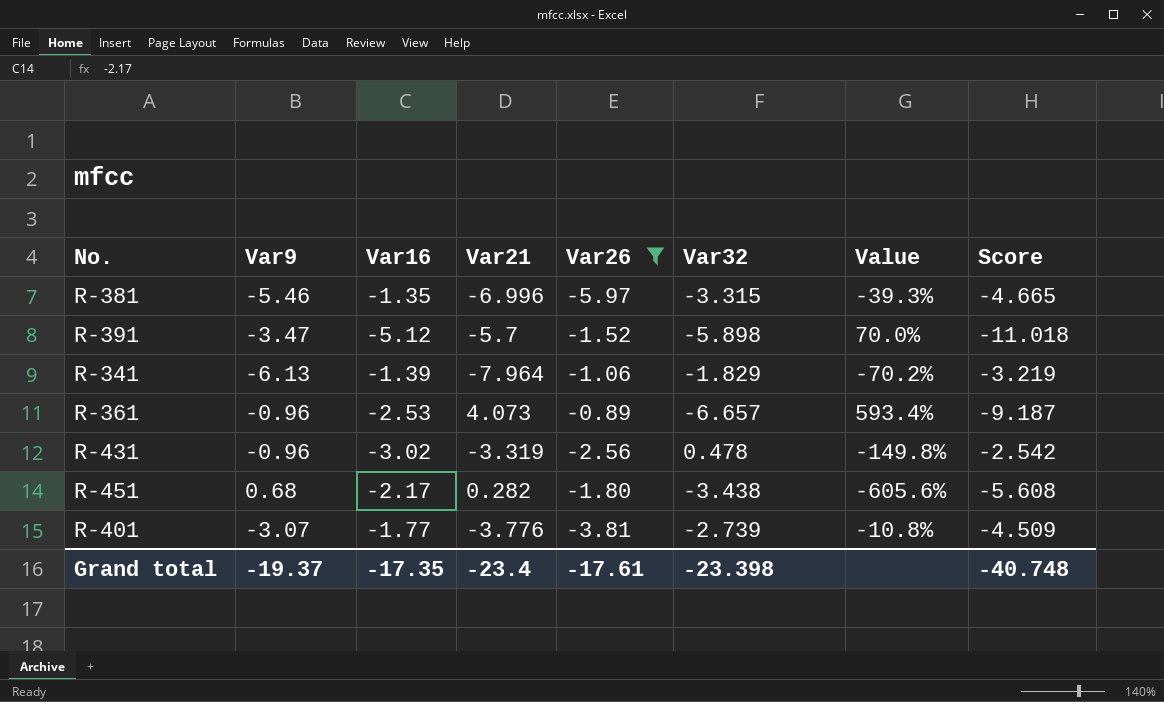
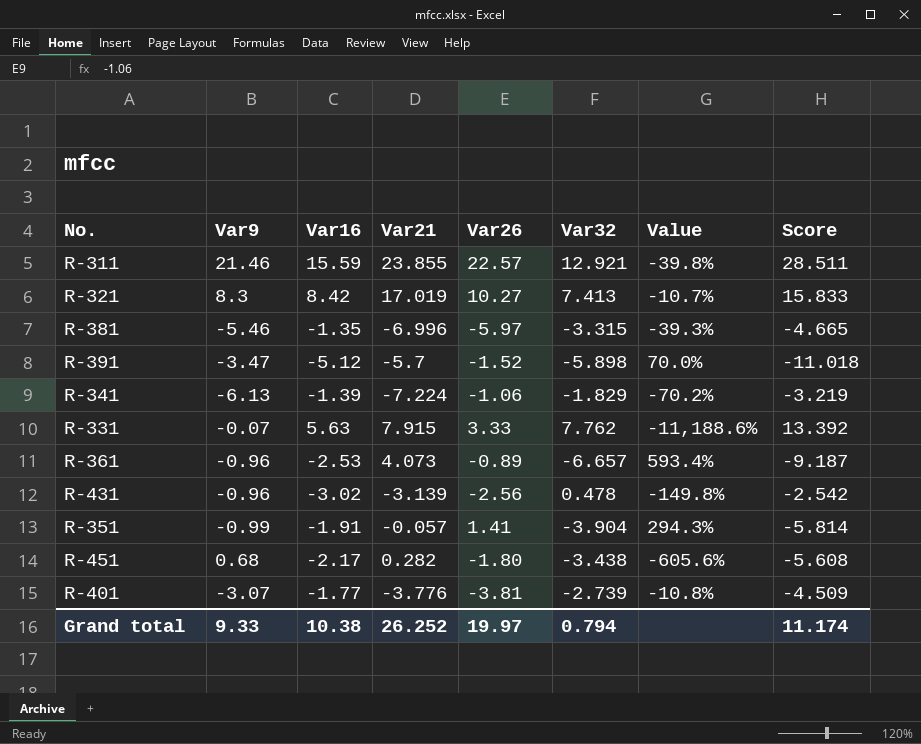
filter: Var26 <= -0.89 -> none
R-341 | Var21: -7.964 -> -7.224
R-431 | Var21: -3.319 -> -3.139
Grand total | Var9: -19.37 -> 9.33
Grand total | Var16: -17.35 -> 10.38
Grand total | Var21: -23.4 -> 26.252
Grand total | Var26: -17.61 -> 19.97
Grand total | Var32: -23.398 -> 0.794
Grand total | Score: -40.748 -> 11.174

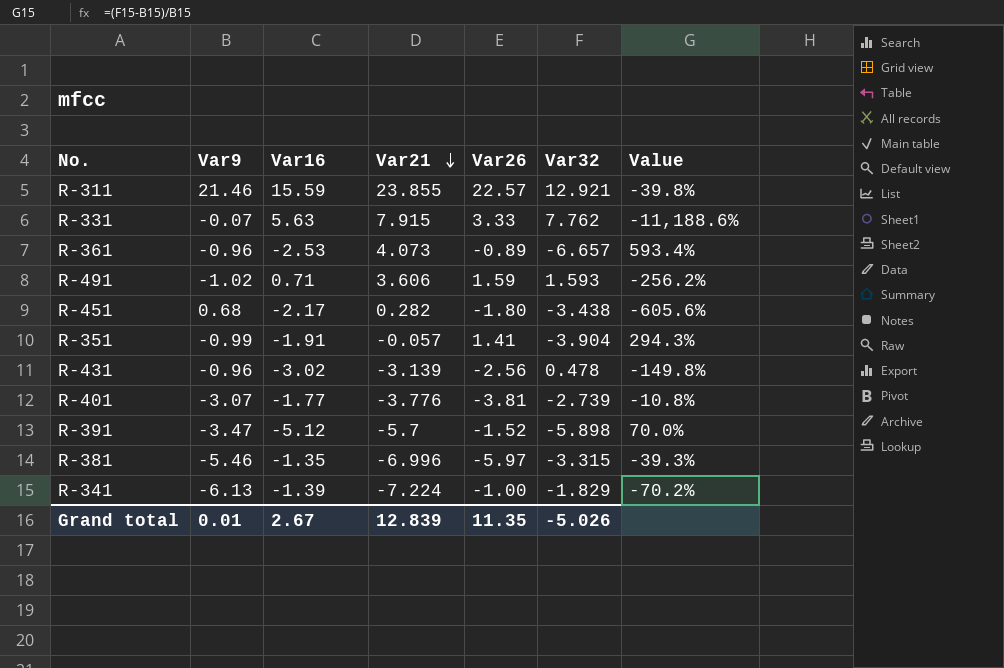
row order: none -> Var21 descending
column Score | formula: [Var16] + [Var32] -> none
row R-321: 8.3 | 8.42 | 17.019 | 10.27 | 7.413 | -10.7% | 15.833 -> none
row R-491: none -> -1.02 | 0.71 | 3.606 | 1.59 | 1.593 | -256.2%
R-341 | Var26: -1.06 -> -1.00
Grand total | Var9: 9.33 -> 0.01
Grand total | Var16: 10.38 -> 2.67
Grand total | Var21: 26.252 -> 12.839
Grand total | Var26: 19.97 -> 11.35
Grand total | Var32: 0.794 -> -5.026

